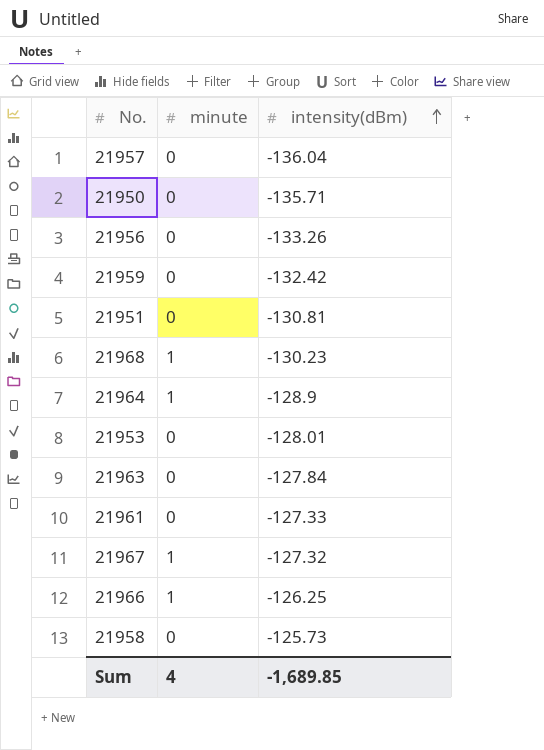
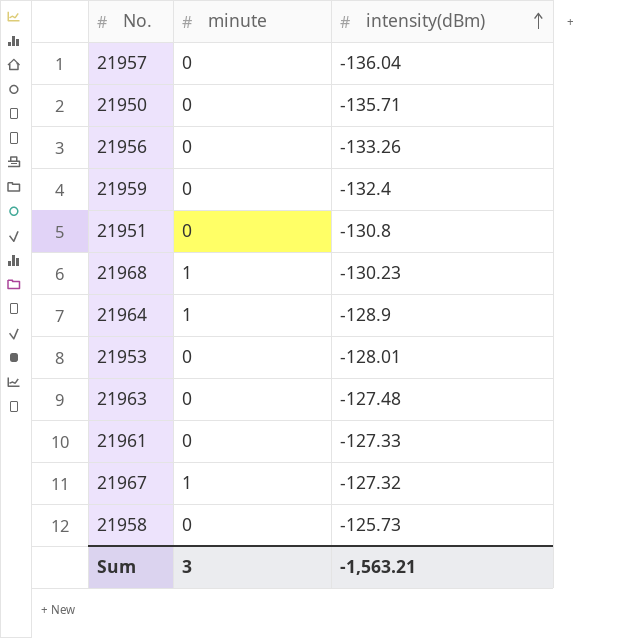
row 21966: 1 | -126.25 -> none
21959 | intensity(dBm): -132.42 -> -132.4
21951 | intensity(dBm): -130.81 -> -130.8
21963 | intensity(dBm): -127.84 -> -127.48
Sum | minute: 4 -> 3
Sum | intensity(dBm): -1,689.85 -> -1,563.21

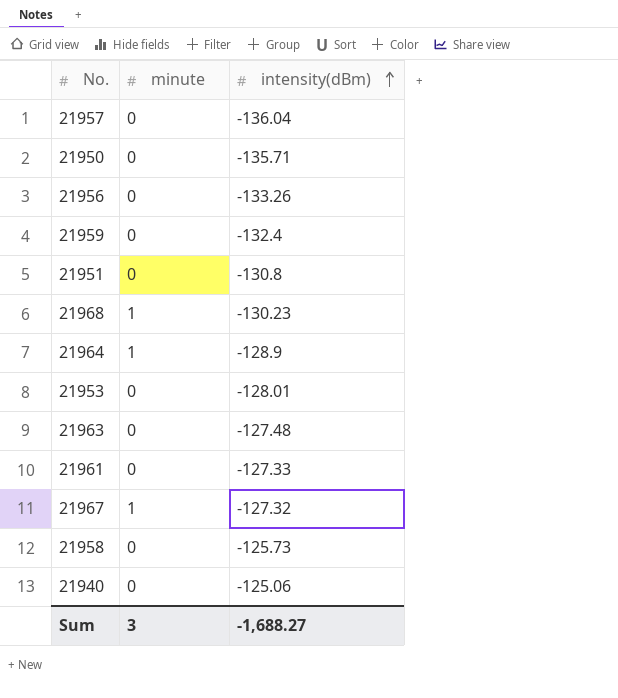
row 21940: none -> 0 | -125.06
Sum | intensity(dBm): -1,563.21 -> -1,688.27

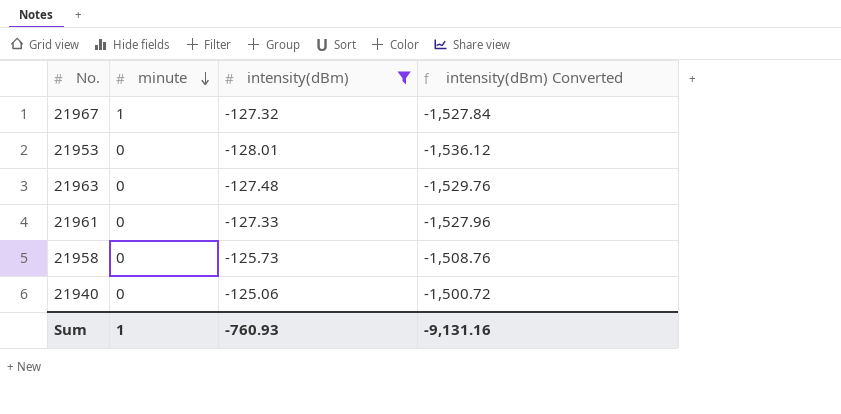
filter: none -> intensity(dBm) >= -128.01
row order: intensity(dBm) ascending -> minute descending
column intensity(dBm) Converted | formula: none -> [intensity(dBm)] * 12
Sum | minute: 3 -> 1
Sum | intensity(dBm): -1,688.27 -> -760.93

